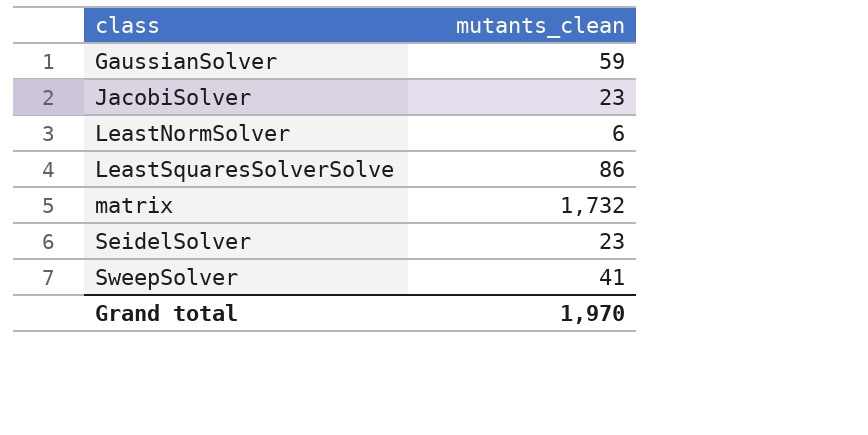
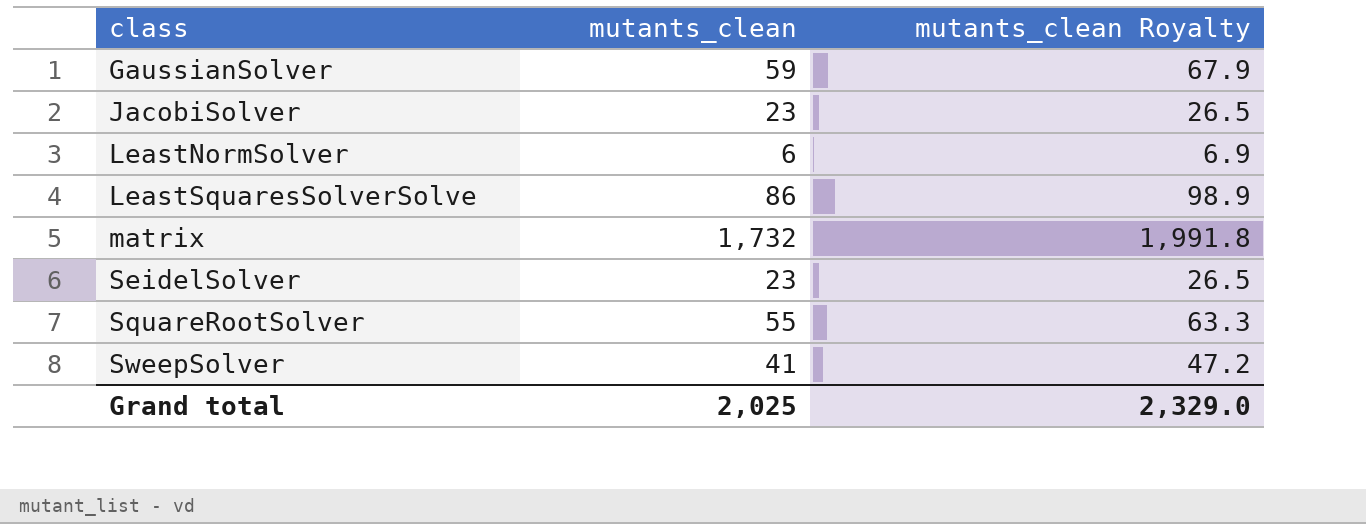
column mutants_clean Royalty | formula: none -> [mutants_clean] * 1.15
row SquareRootSolver: none -> 55 | 63.3
Grand total | mutants_clean: 1,970 -> 2,025

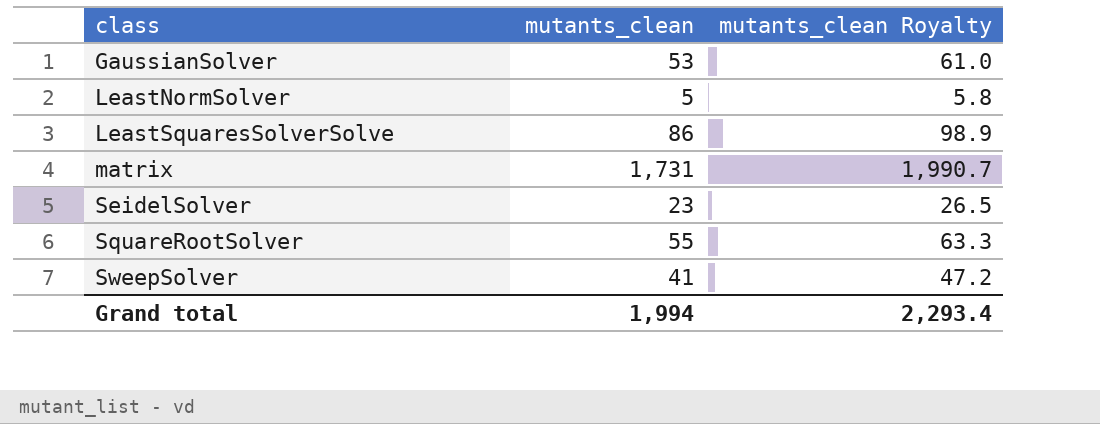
row JacobiSolver: 23 | 26.5 -> none
GaussianSolver | mutants_clean: 59 -> 53
GaussianSolver | mutants_clean Royalty: 67.9 -> 61.0
LeastNormSolver | mutants_clean: 6 -> 5
LeastNormSolver | mutants_clean Royalty: 6.9 -> 5.8
matrix | mutants_clean: 1,732 -> 1,731
matrix | mutants_clean Royalty: 1,991.8 -> 1,990.7
Grand total | mutants_clean: 2,025 -> 1,994
Grand total | mutants_clean Royalty: 2,329.0 -> 2,293.4

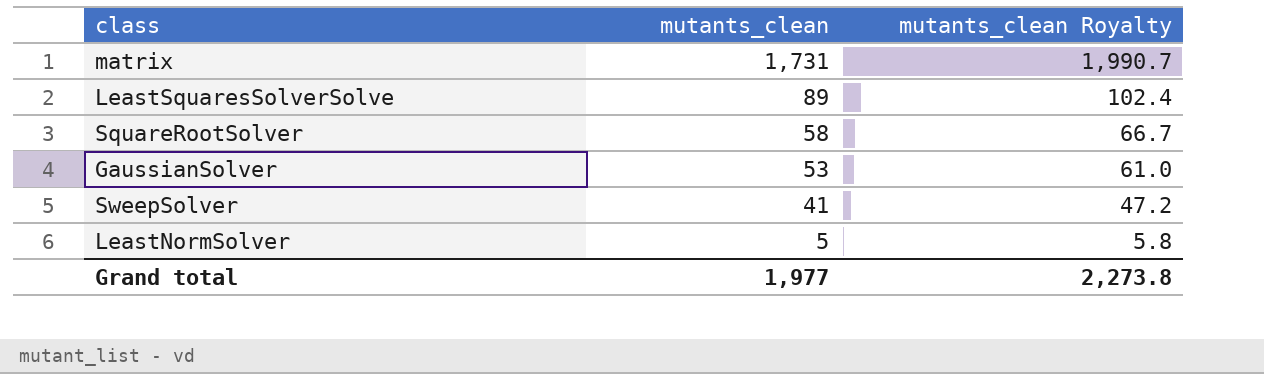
row order: class ascending -> mutants_clean descending
row SeidelSolver: 23 | 26.5 -> none
LeastSquaresSolverSolve | mutants_clean: 86 -> 89
LeastSquaresSolverSolve | mutants_clean Royalty: 98.9 -> 102.4
SquareRootSolver | mutants_clean: 55 -> 58
SquareRootSolver | mutants_clean Royalty: 63.3 -> 66.7
Grand total | mutants_clean: 1,994 -> 1,977
Grand total | mutants_clean Royalty: 2,293.4 -> 2,273.8

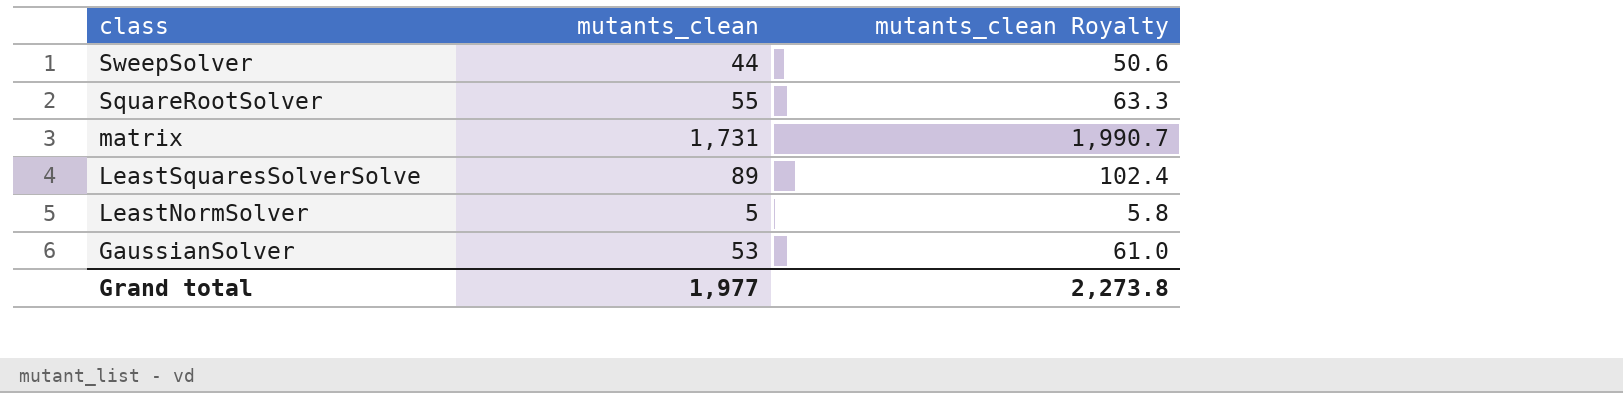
row order: mutants_clean descending -> class descending
SweepSolver | mutants_clean: 41 -> 44
SweepSolver | mutants_clean Royalty: 47.2 -> 50.6
SquareRootSolver | mutants_clean: 58 -> 55
SquareRootSolver | mutants_clean Royalty: 66.7 -> 63.3

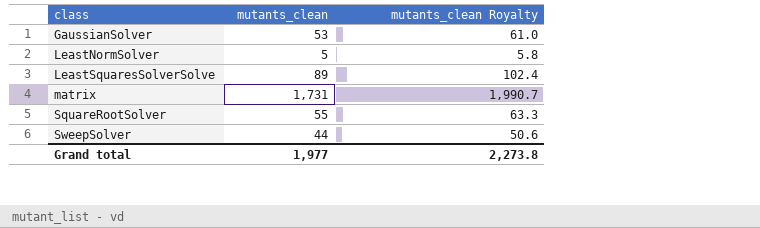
row order: class descending -> class ascending

